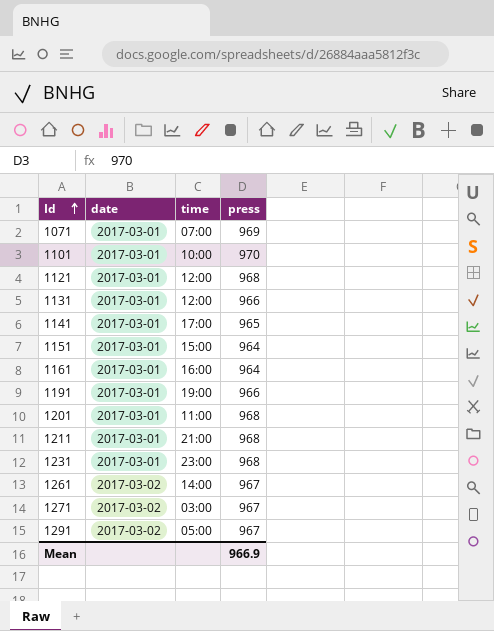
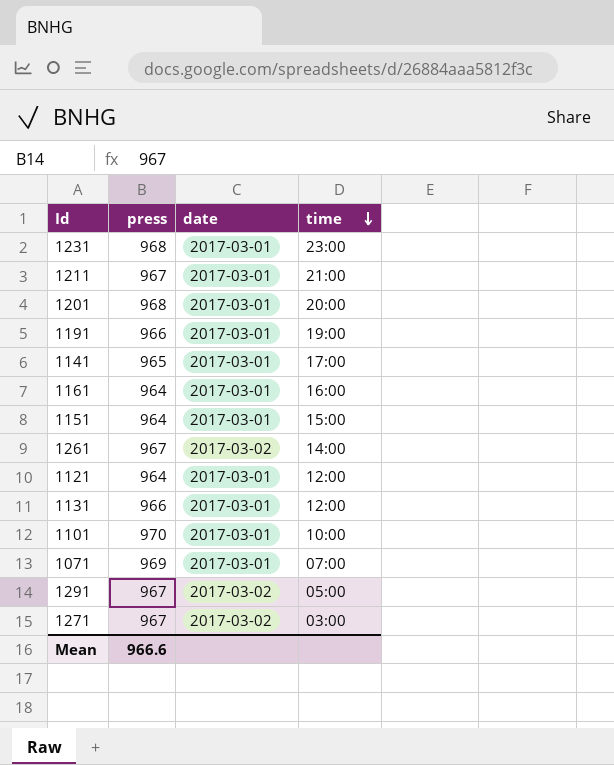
row order: Id ascending -> time descending
column press | position: 4 -> 2
1211 | press: 968 -> 967
1201 | time: 11:00 -> 20:00
1121 | press: 968 -> 964
Mean | press: 966.9 -> 966.6

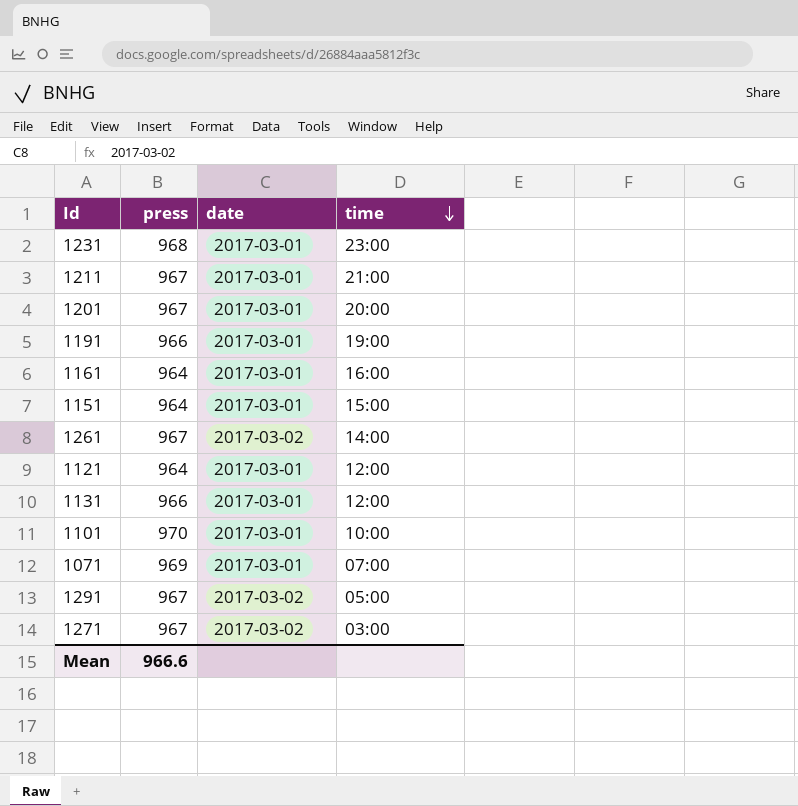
row 1141: 965 | 2017-03-01 | 17:00 -> none
1201 | press: 968 -> 967

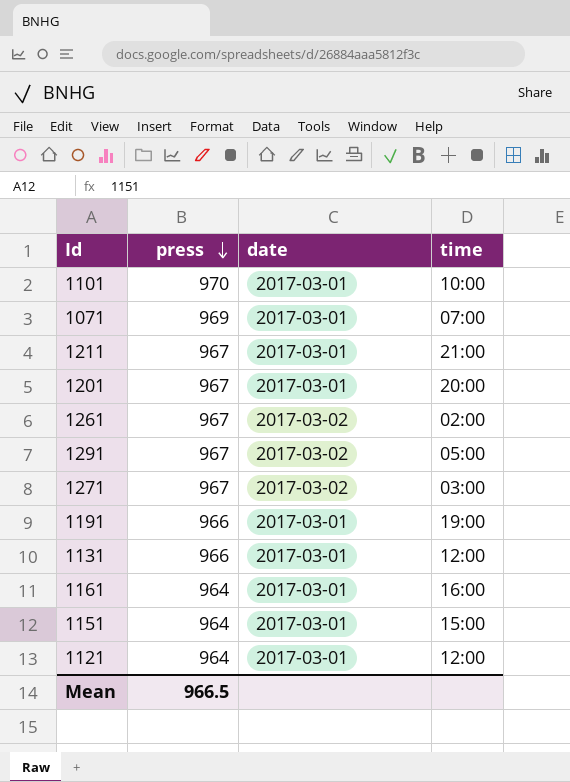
row order: time descending -> press descending
row 1231: 968 | 2017-03-01 | 23:00 -> none
1261 | time: 14:00 -> 02:00
Mean | press: 966.6 -> 966.5

